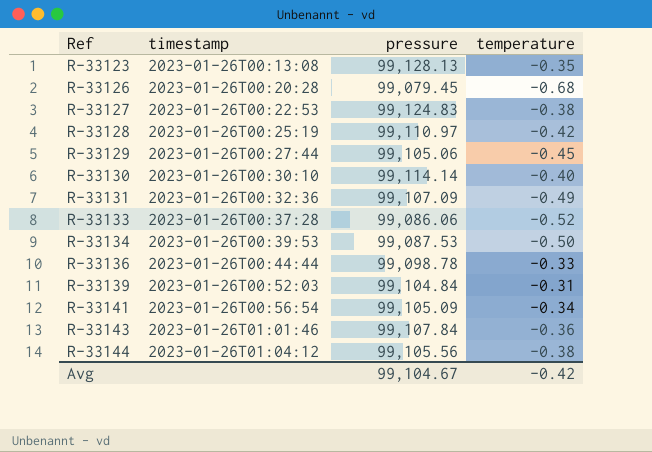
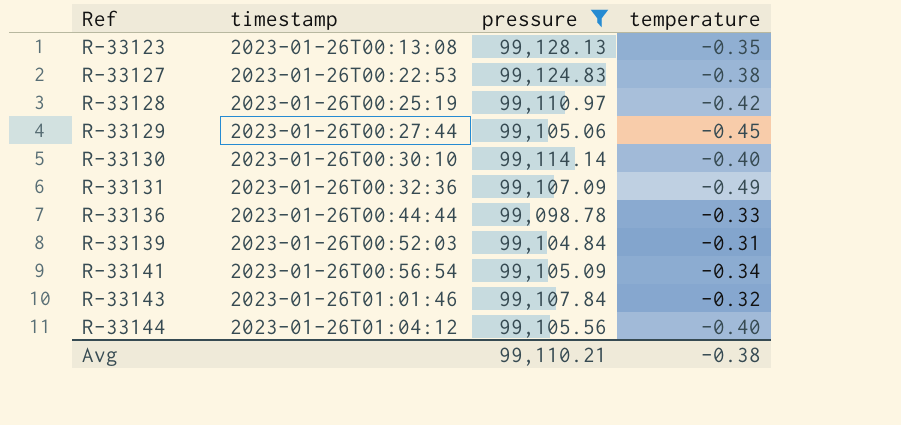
filter: none -> pressure >= 99,098.78
R-33143 | temperature: -0.36 -> -0.32
R-33144 | temperature: -0.38 -> -0.40
Avg | pressure: 99,104.67 -> 99,110.21
Avg | temperature: -0.42 -> -0.38

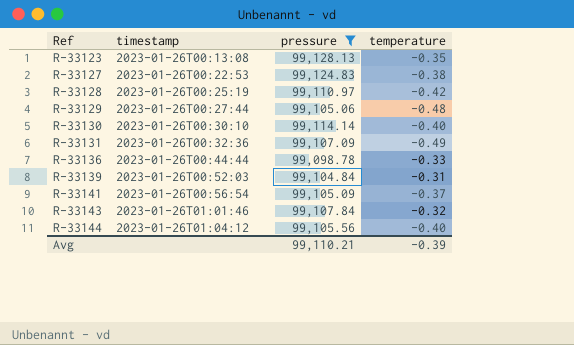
R-33129 | temperature: -0.45 -> -0.48
R-33141 | temperature: -0.34 -> -0.37
Avg | temperature: -0.38 -> -0.39

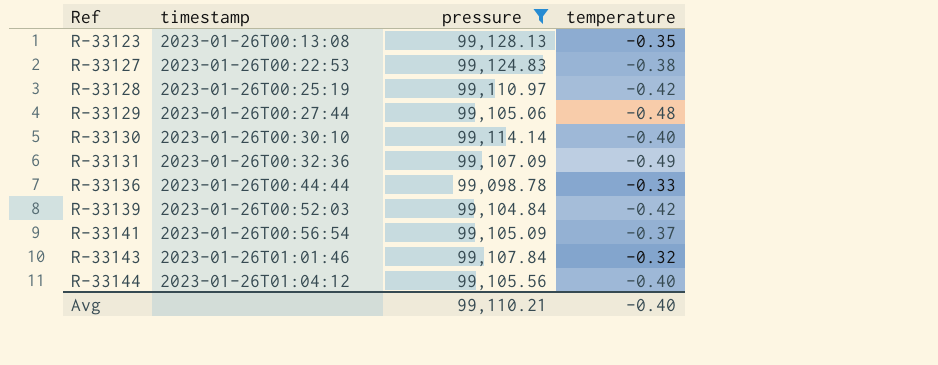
R-33139 | temperature: -0.31 -> -0.42
Avg | temperature: -0.39 -> -0.40

